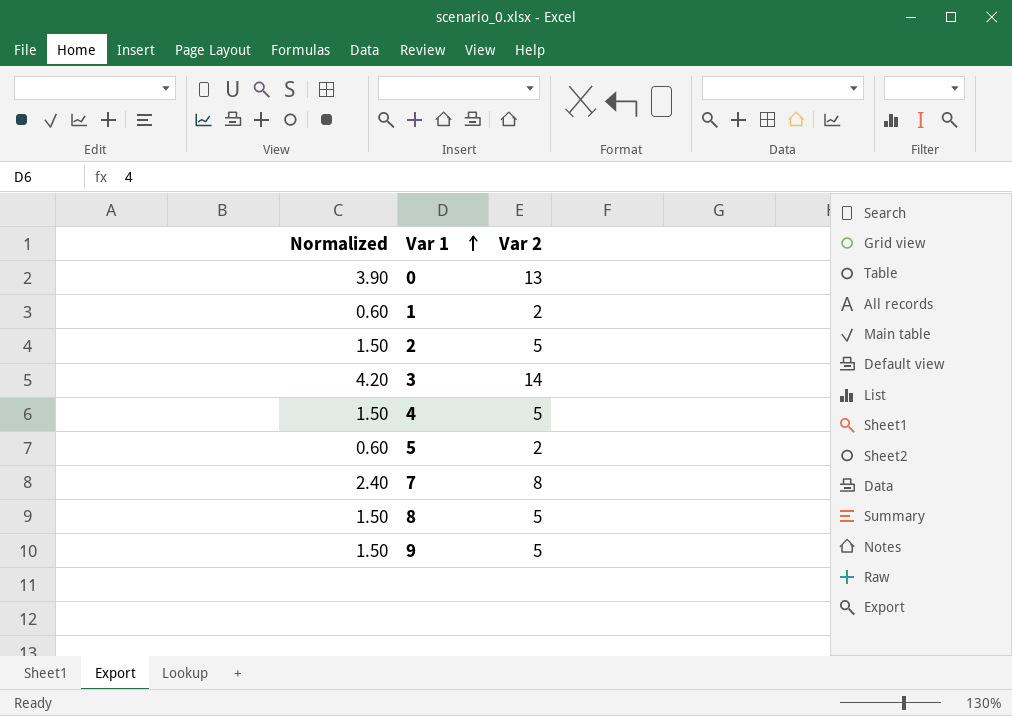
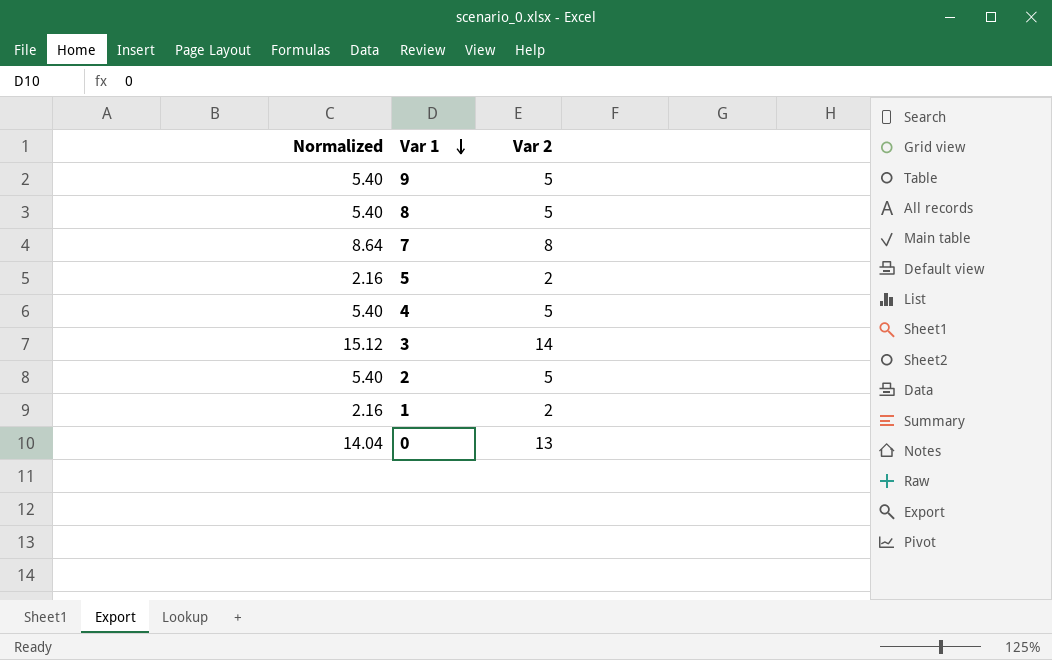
row order: Var 1 ascending -> Var 1 descending
column Normalized | formula: [Var 2] * 0.3 -> [Var 2] * 1.08

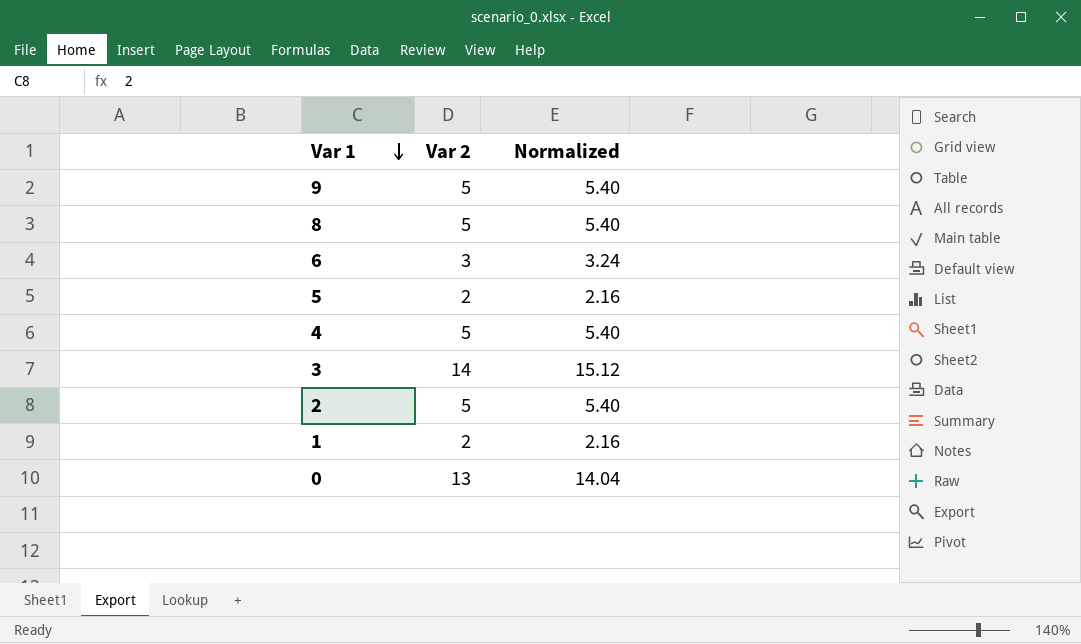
column Normalized | position: 1 -> 3
row 7: 8.64 | 8 -> none
row 6: none -> 3 | 3.24

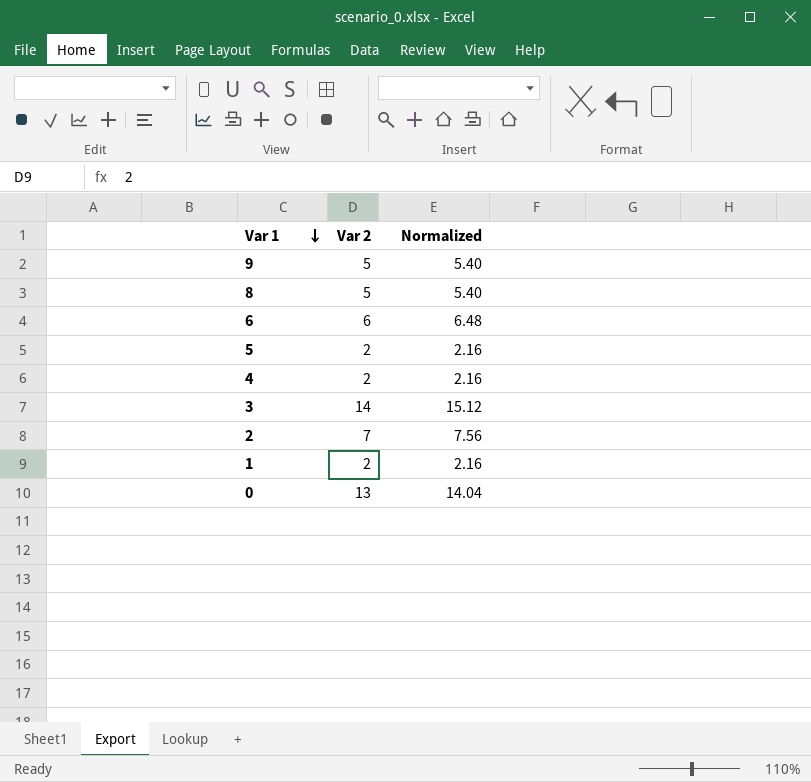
6 | Var 2: 3 -> 6
6 | Normalized: 3.24 -> 6.48
4 | Var 2: 5 -> 2
4 | Normalized: 5.40 -> 2.16
2 | Var 2: 5 -> 7
2 | Normalized: 5.40 -> 7.56

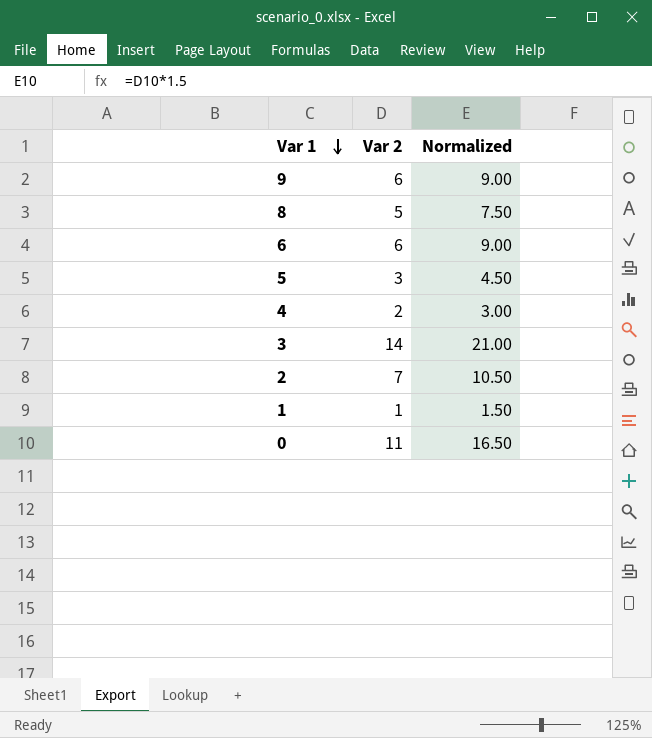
column Normalized | formula: [Var 2] * 1.08 -> [Var 2] * 1.5
9 | Var 2: 5 -> 6
5 | Var 2: 2 -> 3
1 | Var 2: 2 -> 1
0 | Var 2: 13 -> 11

